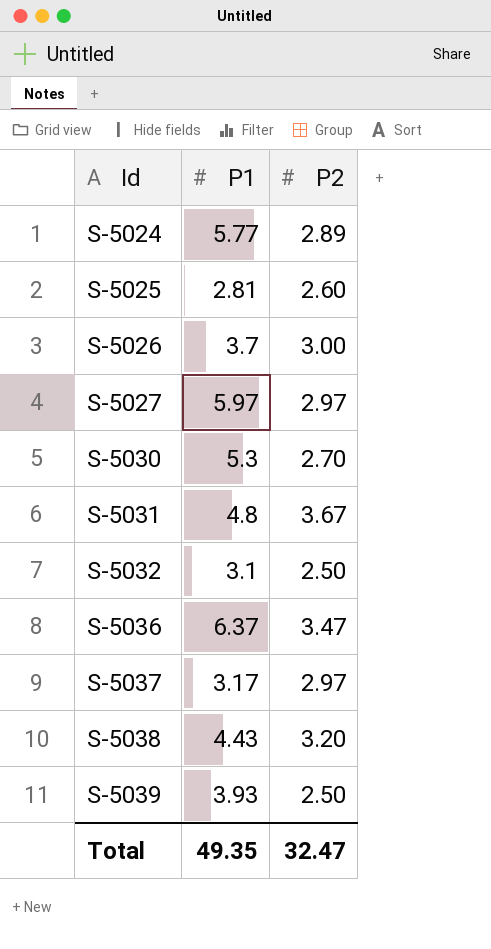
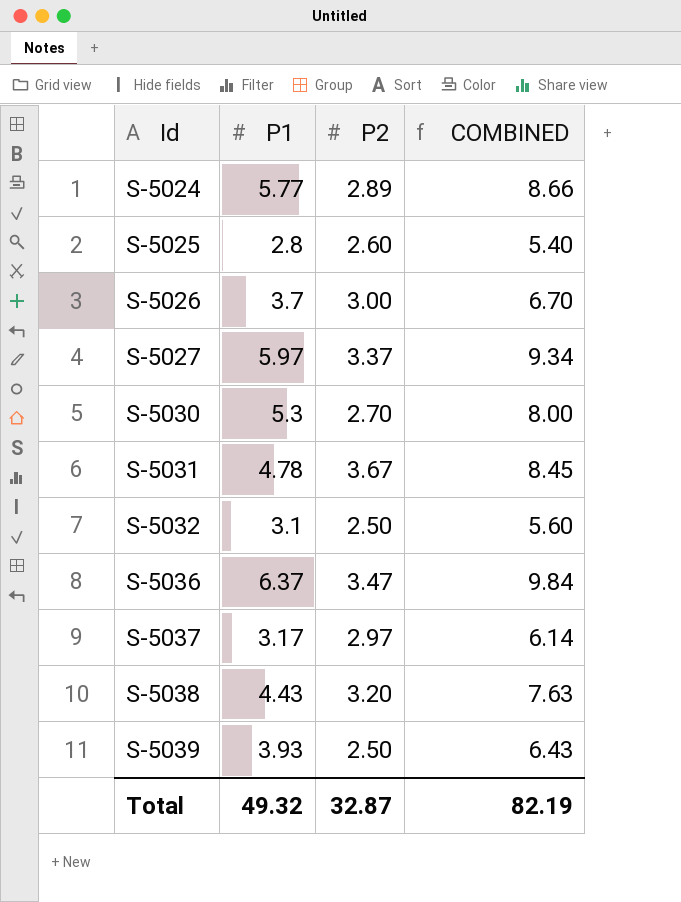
column COMBINED | formula: none -> [P1] + [P2]
S-5025 | P1: 2.81 -> 2.8
S-5027 | P2: 2.97 -> 3.37
S-5031 | P1: 4.8 -> 4.78
Total | P1: 49.35 -> 49.32
Total | P2: 32.47 -> 32.87

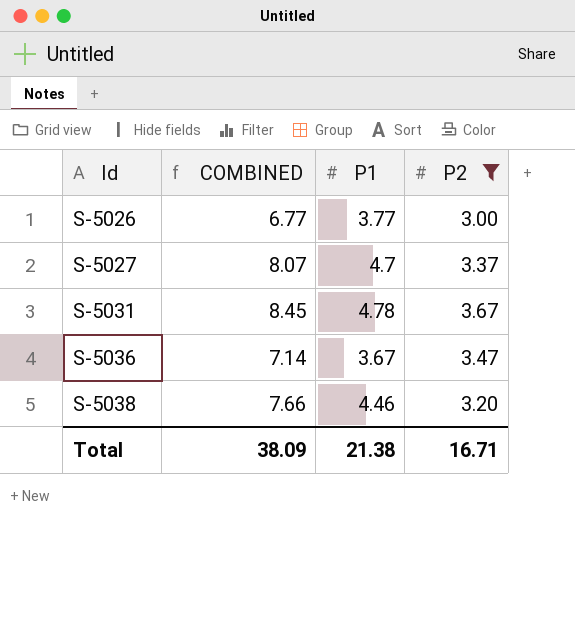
filter: none -> P2 >= 3.00
column COMBINED | position: 4 -> 2
S-5026 | COMBINED: 6.70 -> 6.77
S-5026 | P1: 3.7 -> 3.77
S-5027 | COMBINED: 9.34 -> 8.07
S-5027 | P1: 5.97 -> 4.7
S-5036 | COMBINED: 9.84 -> 7.14
S-5036 | P1: 6.37 -> 3.67
S-5038 | COMBINED: 7.63 -> 7.66
S-5038 | P1: 4.43 -> 4.46
Total | COMBINED: 82.19 -> 38.09
Total | P1: 49.32 -> 21.38
Total | P2: 32.87 -> 16.71

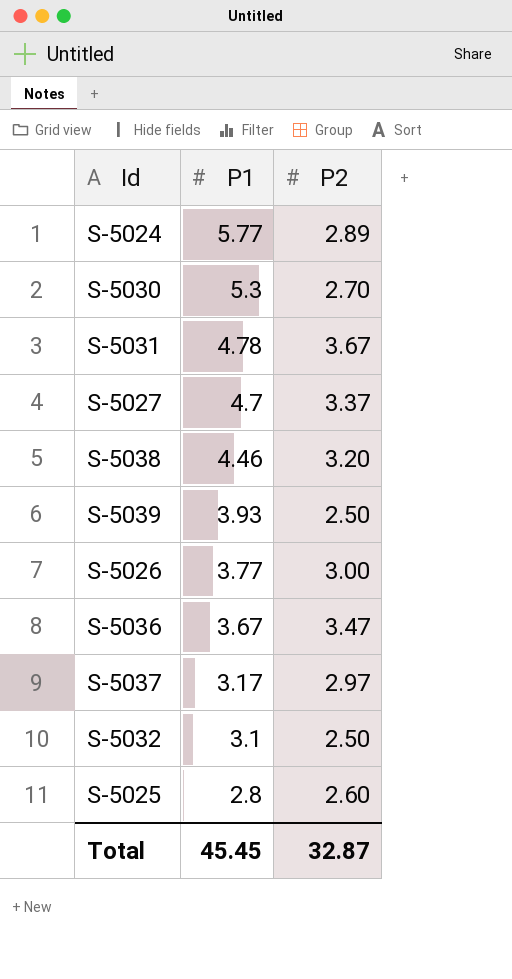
filter: P2 >= 3.00 -> none
row order: Id ascending -> P1 descending
column COMBINED | formula: [P1] + [P2] -> none
Total | P1: 21.38 -> 45.45
Total | P2: 16.71 -> 32.87

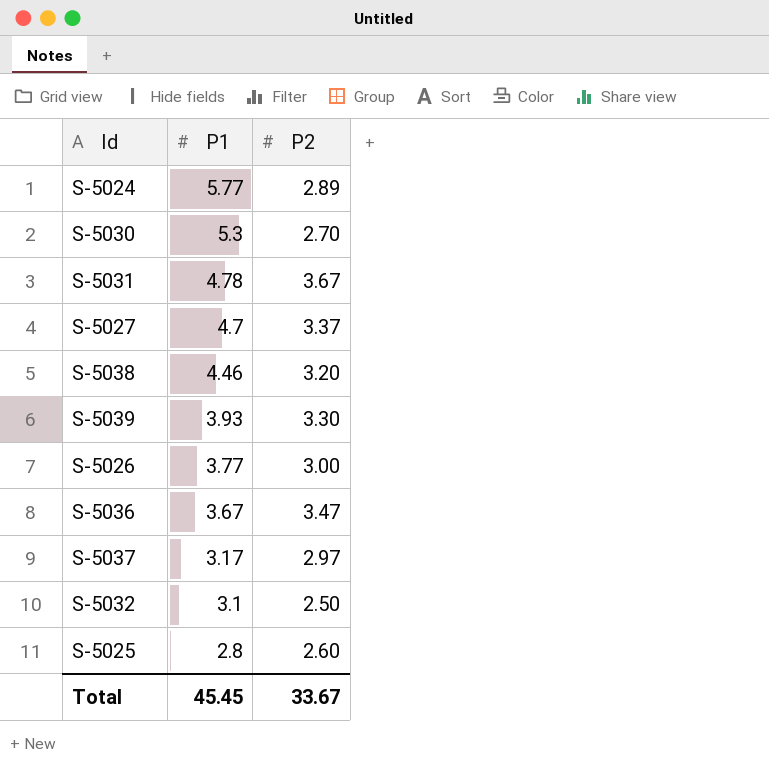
S-5039 | P2: 2.50 -> 3.30
Total | P2: 32.87 -> 33.67

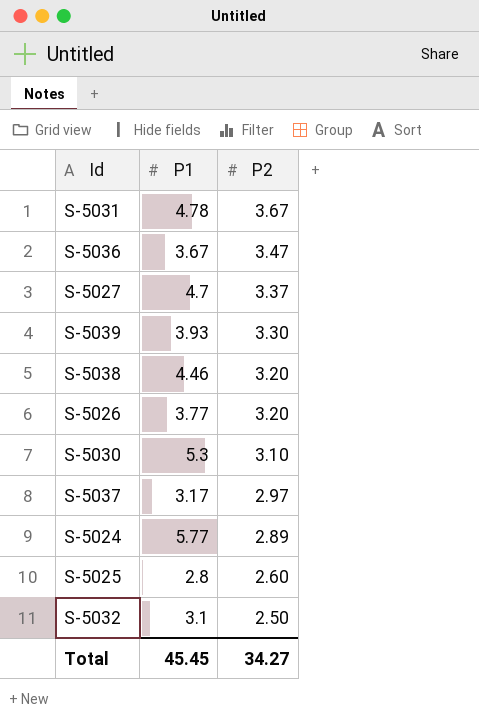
row order: P1 descending -> P2 descending
S-5026 | P2: 3.00 -> 3.20
S-5030 | P2: 2.70 -> 3.10
Total | P2: 33.67 -> 34.27

